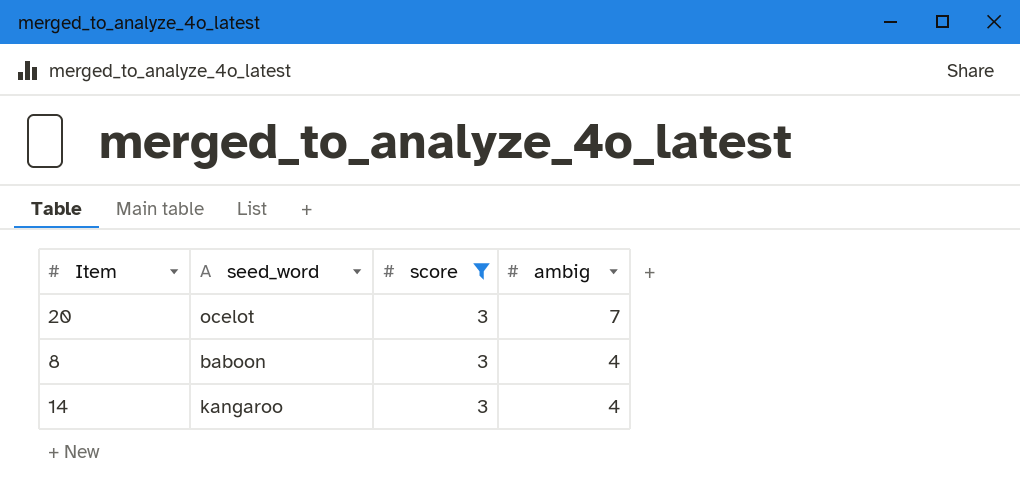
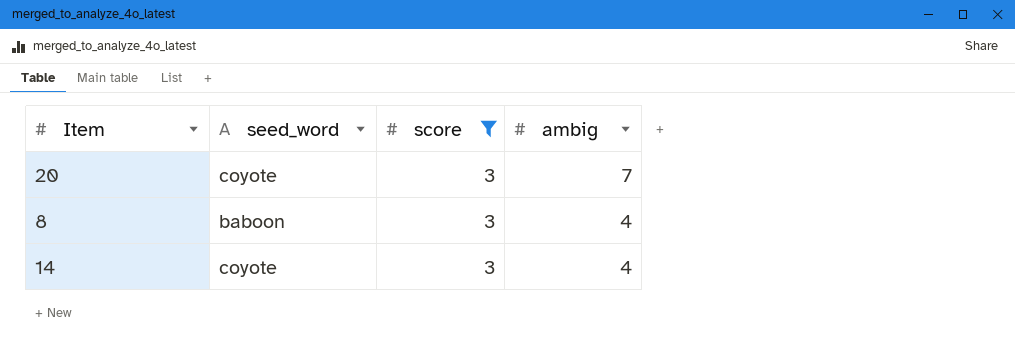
20 | seed_word: ocelot -> coyote
14 | seed_word: kangaroo -> coyote

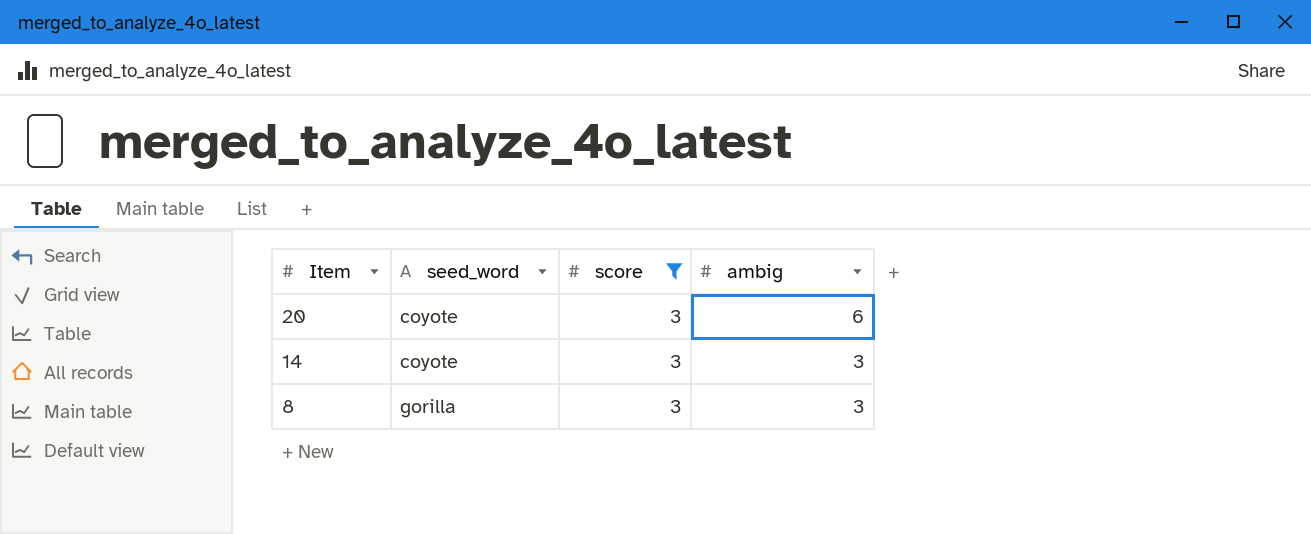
row order: ambig descending -> Item descending
20 | ambig: 7 -> 6
14 | ambig: 4 -> 3
8 | seed_word: baboon -> gorilla
8 | ambig: 4 -> 3

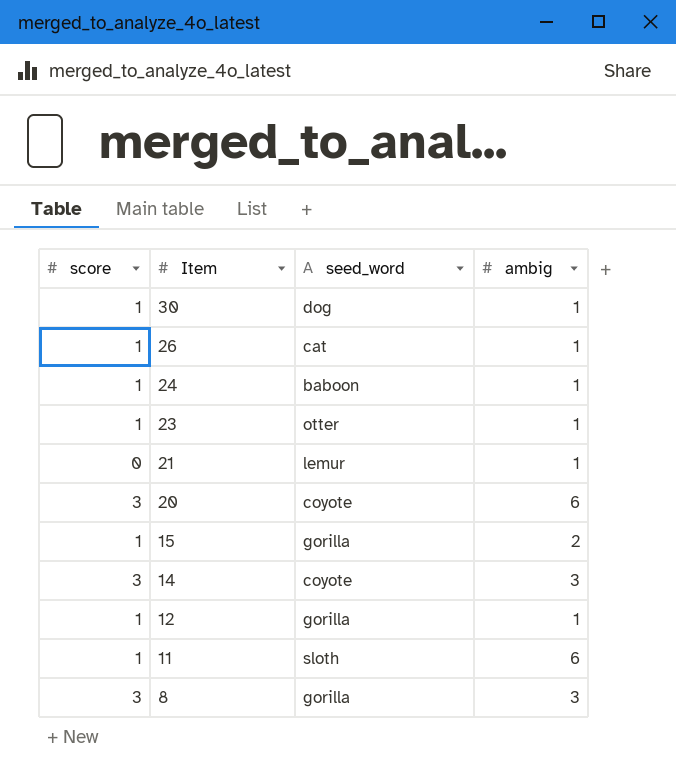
filter: score = 3 -> none
column score | position: 3 -> 1

